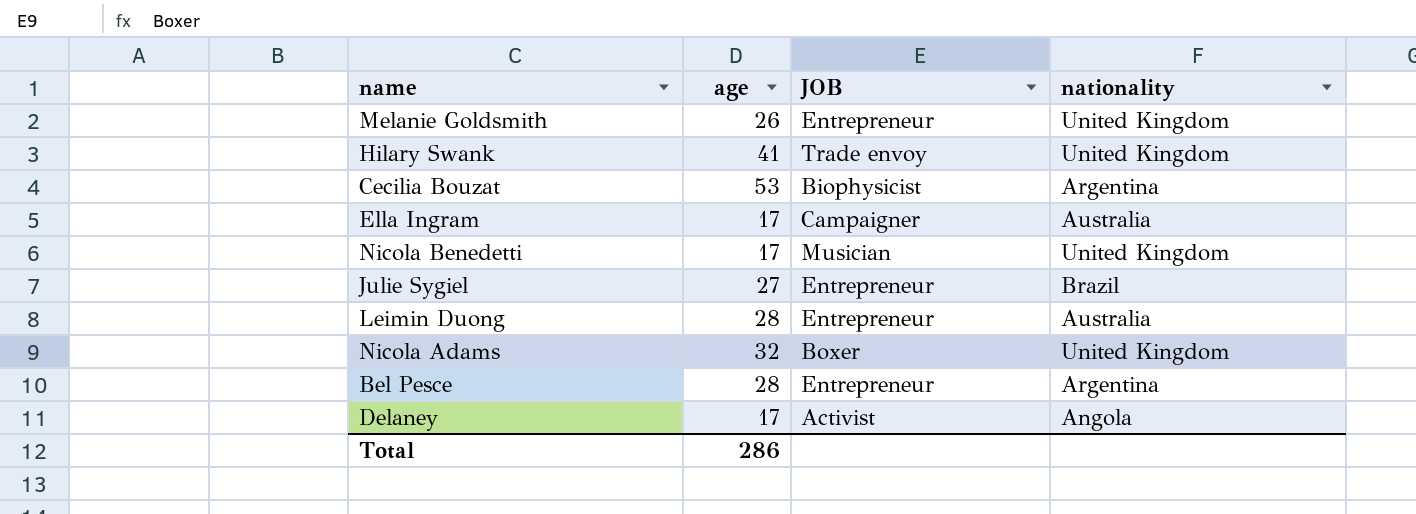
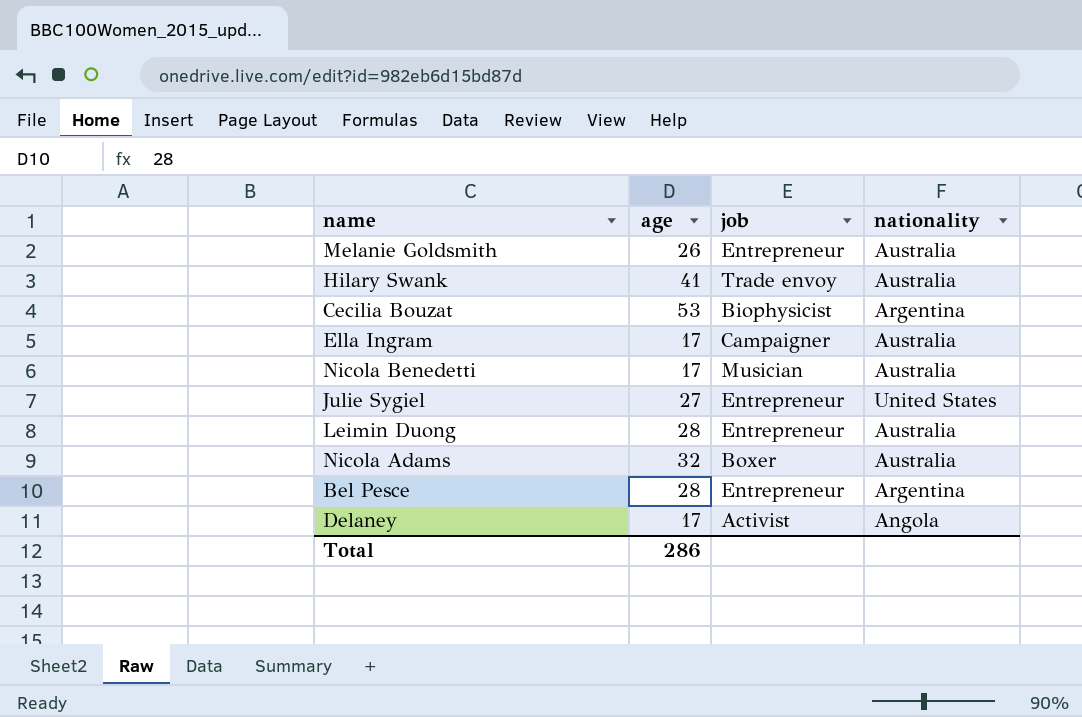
column name: JOB -> job
Melanie Goldsmith | nationality: United Kingdom -> Australia
Hilary Swank | nationality: United Kingdom -> Australia
Nicola Benedetti | nationality: United Kingdom -> Australia
Julie Sygiel | nationality: Brazil -> United States
Nicola Adams | nationality: United Kingdom -> Australia

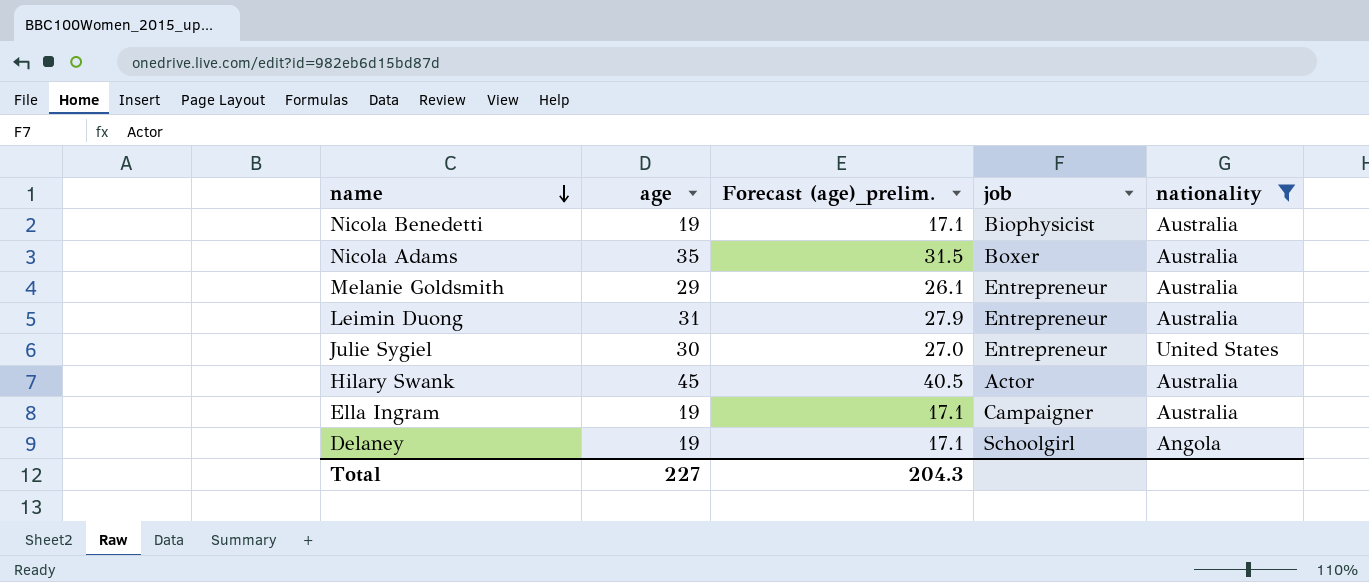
filter: none -> nationality != Argentina
row order: none -> name descending
column Forecast (age)_prelim. | formula: none -> [age] * 0.9
Nicola Benedetti | age: 17 -> 19
Nicola Benedetti | job: Musician -> Biophysicist
Nicola Adams | age: 32 -> 35
Melanie Goldsmith | age: 26 -> 29
Leimin Duong | age: 28 -> 31
Julie Sygiel | age: 27 -> 30
Hilary Swank | age: 41 -> 45
Hilary Swank | job: Trade envoy -> Actor
Ella Ingram | age: 17 -> 19
Delaney | age: 17 -> 19
Delaney | job: Activist -> Schoolgirl
Total | age: 286 -> 227

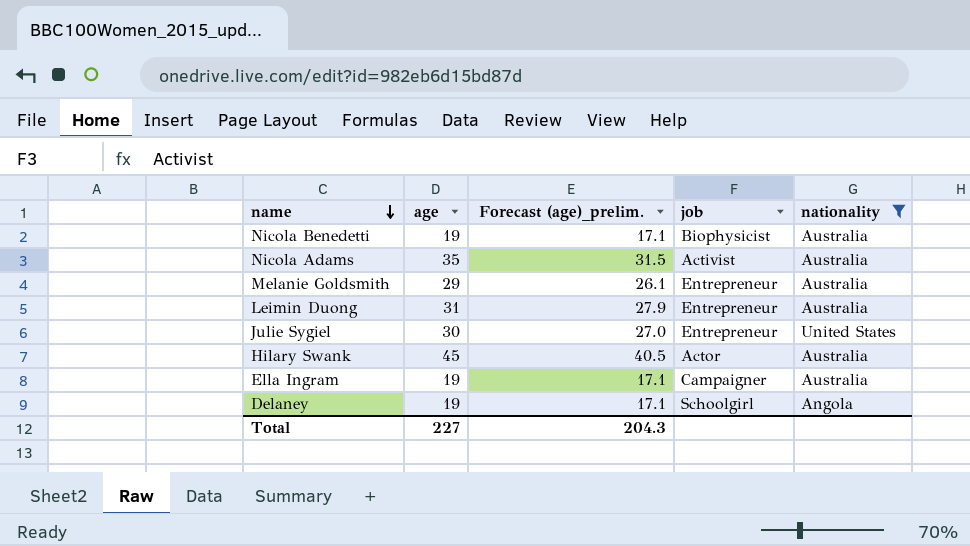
Nicola Adams | job: Boxer -> Activist

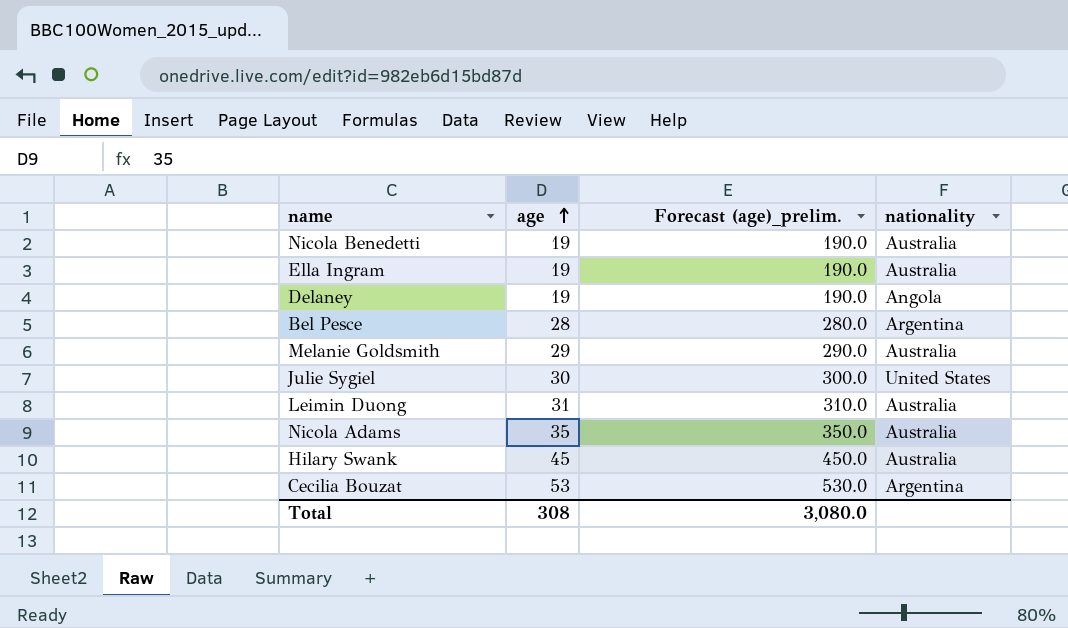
filter: nationality != Argentina -> none
row order: name descending -> age ascending
column job | position: 4 -> none
column Forecast (age)_prelim. | formula: [age] * 0.9 -> [age] * 10
Total | age: 227 -> 308
Total | Forecast (age)_prelim.: 204.3 -> 3,080.0

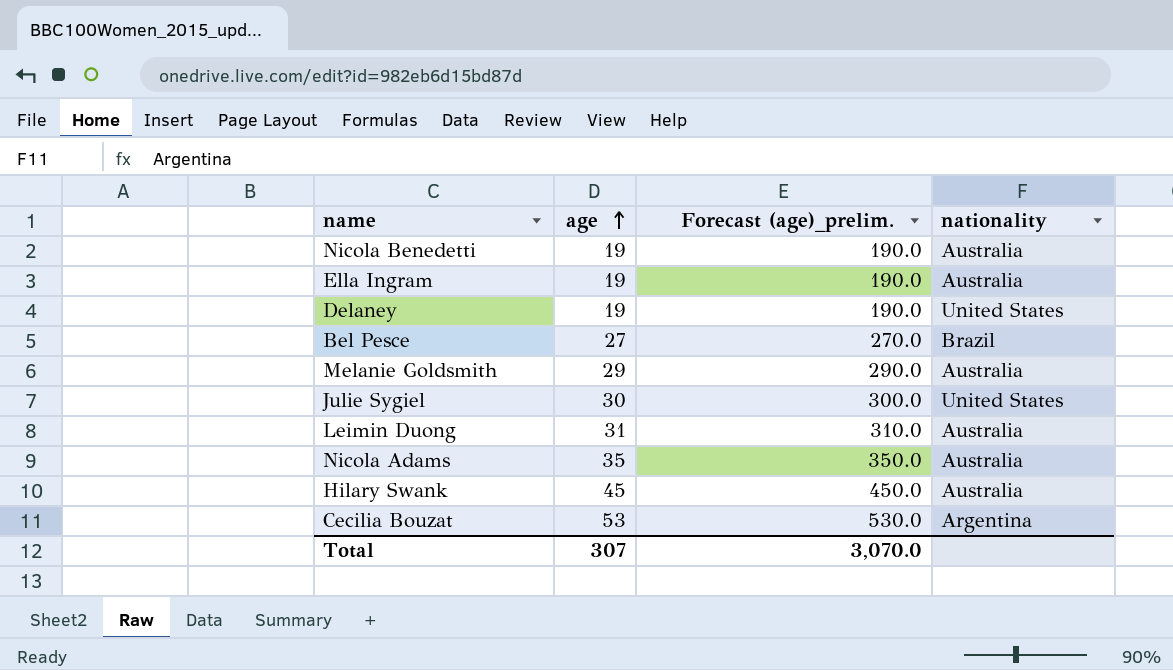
Delaney | nationality: Angola -> United States
Bel Pesce | age: 28 -> 27
Bel Pesce | Forecast (age)_prelim.: 280.0 -> 270.0
Bel Pesce | nationality: Argentina -> Brazil
Total | age: 308 -> 307
Total | Forecast (age)_prelim.: 3,080.0 -> 3,070.0

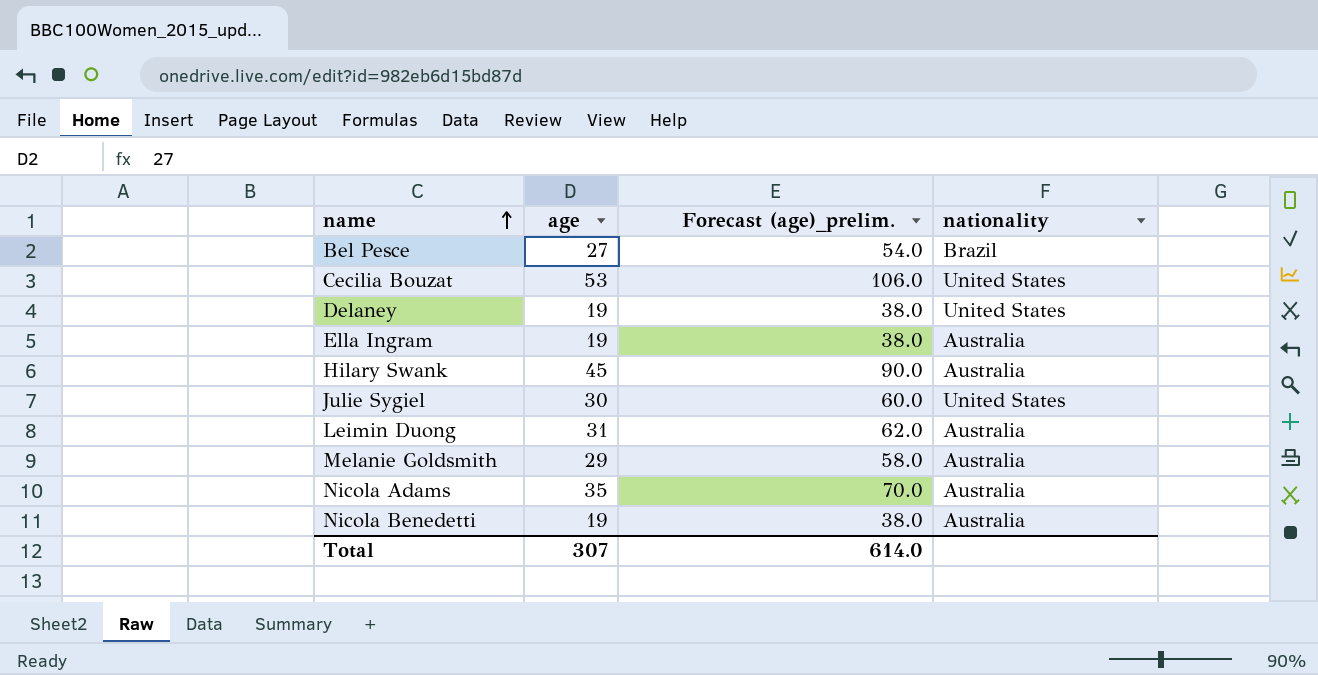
row order: age ascending -> name ascending
column Forecast (age)_prelim. | formula: [age] * 10 -> [age] * 2
Cecilia Bouzat | nationality: Argentina -> United States
Total | Forecast (age)_prelim.: 3,070.0 -> 614.0

